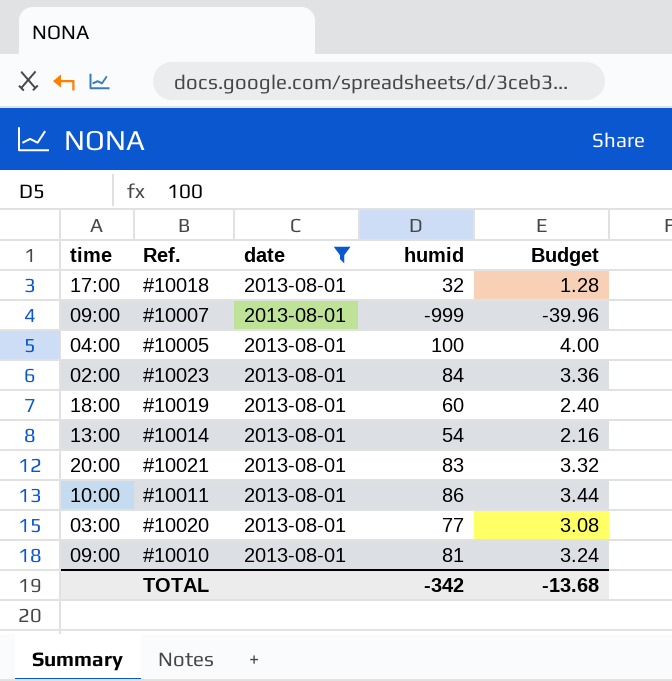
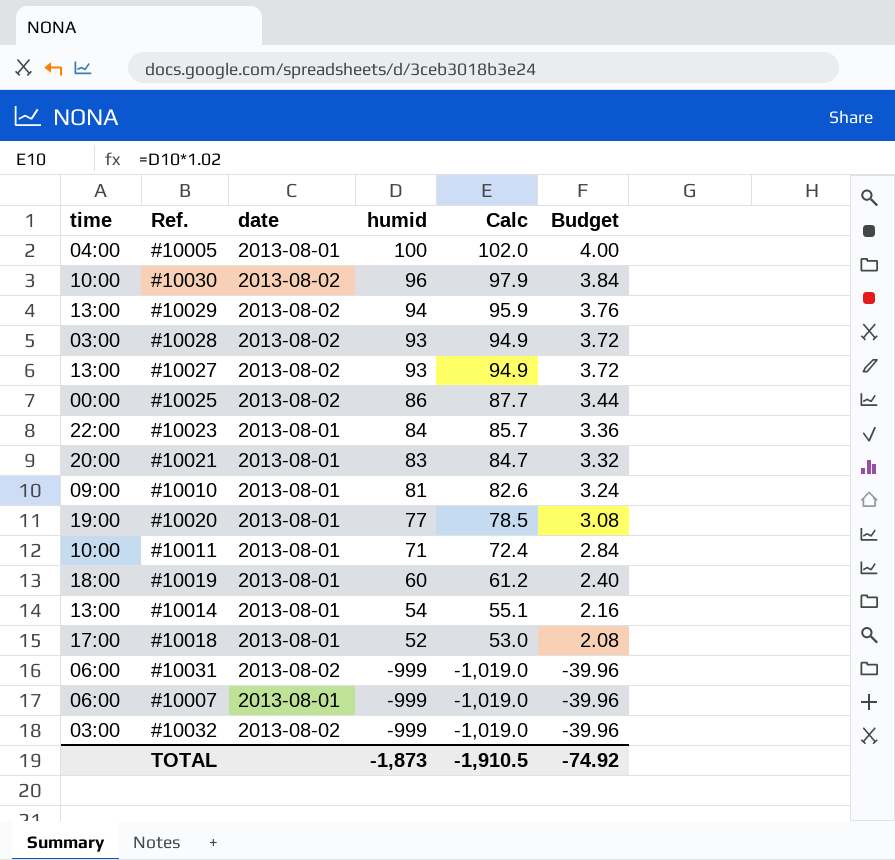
filter: date = 2013-08-01 -> none
row order: none -> humid descending
column Calc | formula: none -> [humid] * 1.02
#10023 | time: 02:00 -> 22:00
#10020 | time: 03:00 -> 19:00
#10011 | humid: 86 -> 71
#10011 | Budget: 3.44 -> 2.84
#10018 | humid: 32 -> 52
#10018 | Budget: 1.28 -> 2.08
#10007 | time: 09:00 -> 06:00
TOTAL | humid: -342 -> -1,873
TOTAL | Budget: -13.68 -> -74.92

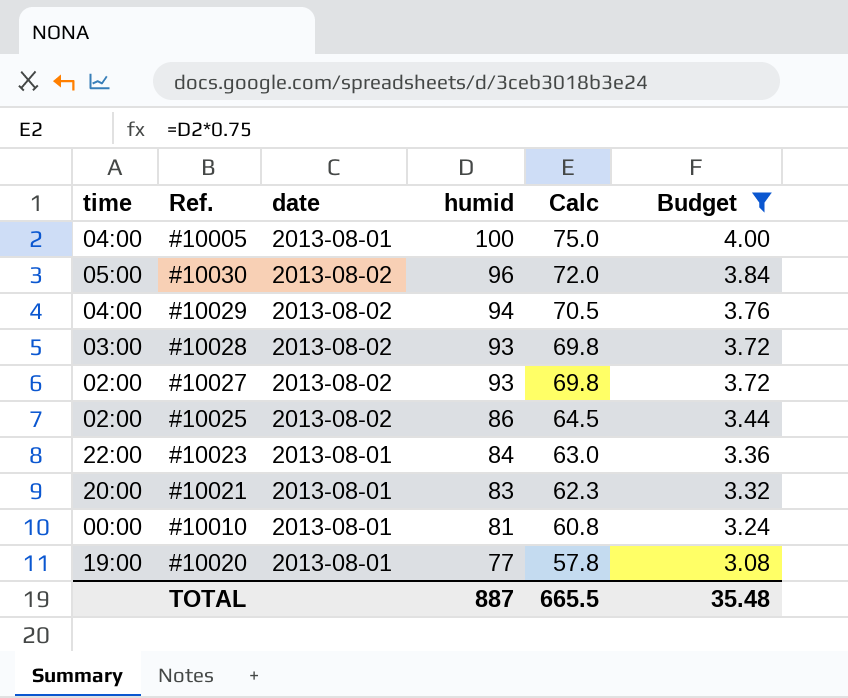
filter: none -> Budget >= 3.08
column Calc | formula: [humid] * 1.02 -> [humid] * 0.75
#10030 | time: 10:00 -> 05:00
#10029 | time: 13:00 -> 04:00
#10027 | time: 13:00 -> 02:00
#10025 | time: 00:00 -> 02:00
#10010 | time: 09:00 -> 00:00
TOTAL | humid: -1,873 -> 887
TOTAL | Calc: -1,910.5 -> 665.5
TOTAL | Budget: -74.92 -> 35.48

